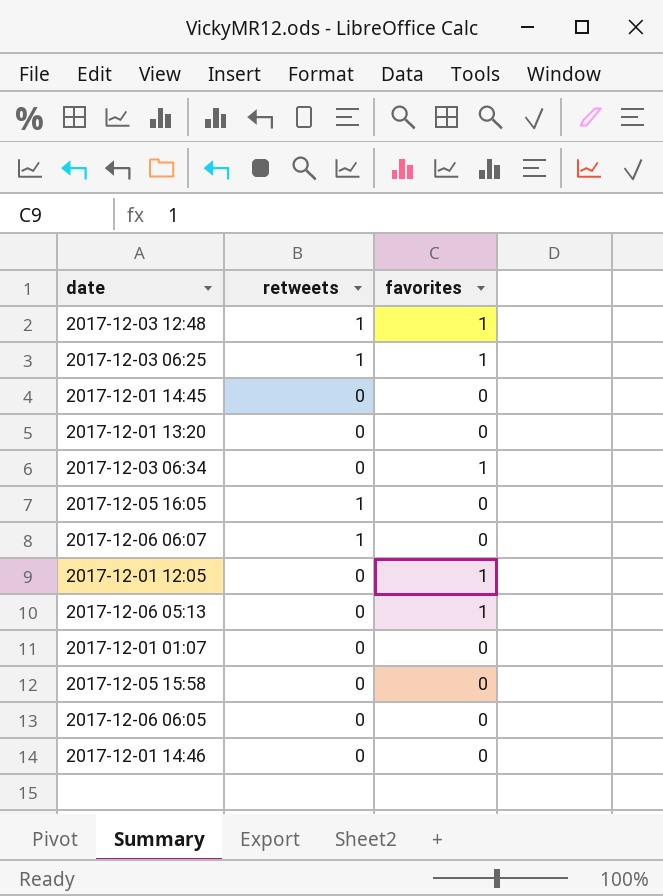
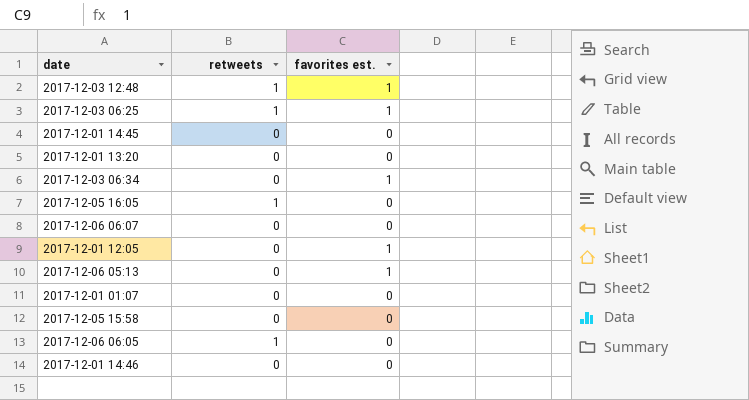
column name: favorites -> favorites est.
2017-12-06 06:07 | retweets: 1 -> 0
2017-12-06 06:05 | retweets: 0 -> 1

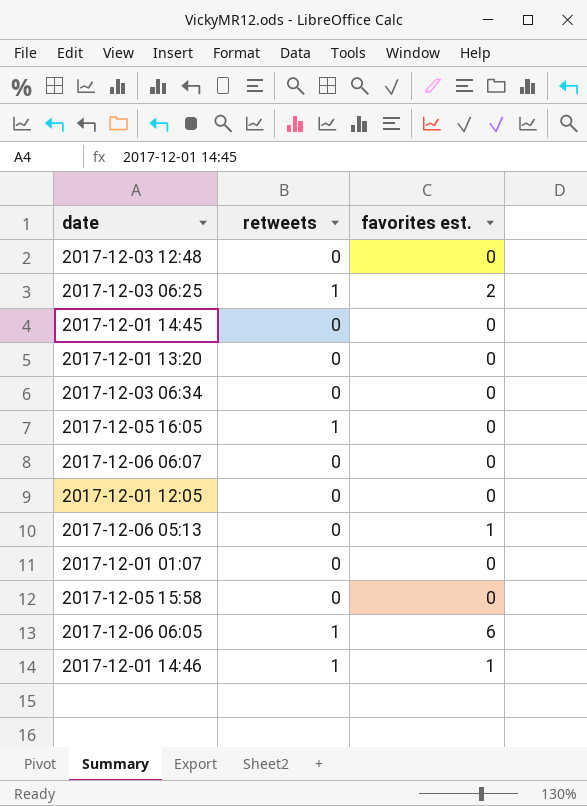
2017-12-03 12:48 | retweets: 1 -> 0
2017-12-03 12:48 | favorites est.: 1 -> 0
2017-12-03 06:25 | favorites est.: 1 -> 2
2017-12-03 06:34 | favorites est.: 1 -> 0
2017-12-01 12:05 | favorites est.: 1 -> 0
2017-12-06 06:05 | favorites est.: 0 -> 6
2017-12-01 14:46 | retweets: 0 -> 1
2017-12-01 14:46 | favorites est.: 0 -> 1

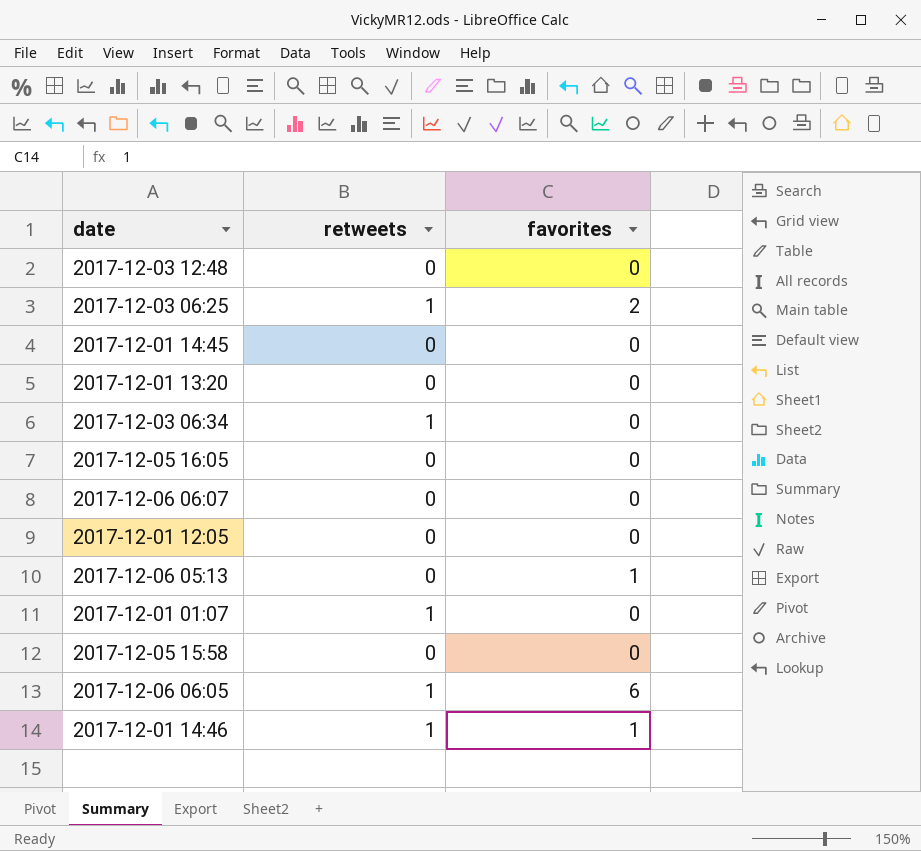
column name: favorites est. -> favorites
2017-12-03 06:34 | retweets: 0 -> 1
2017-12-05 16:05 | retweets: 1 -> 0
2017-12-01 01:07 | retweets: 0 -> 1

